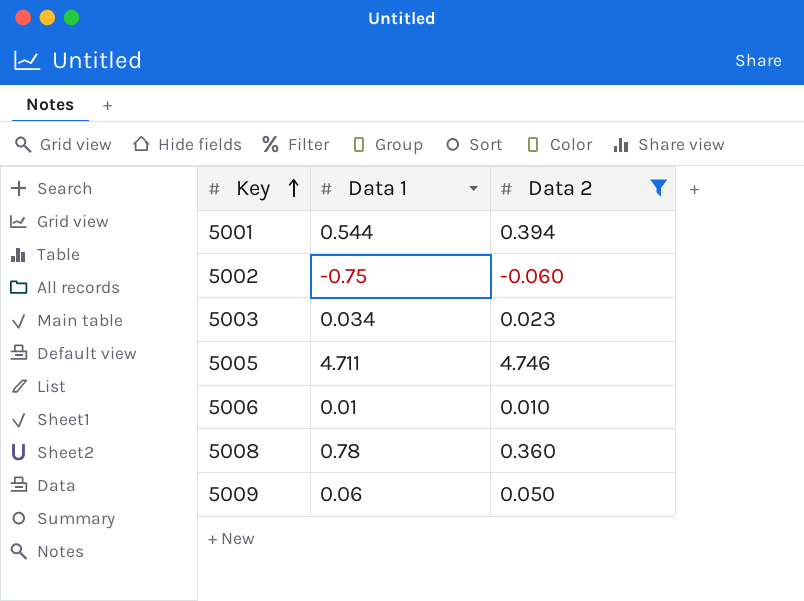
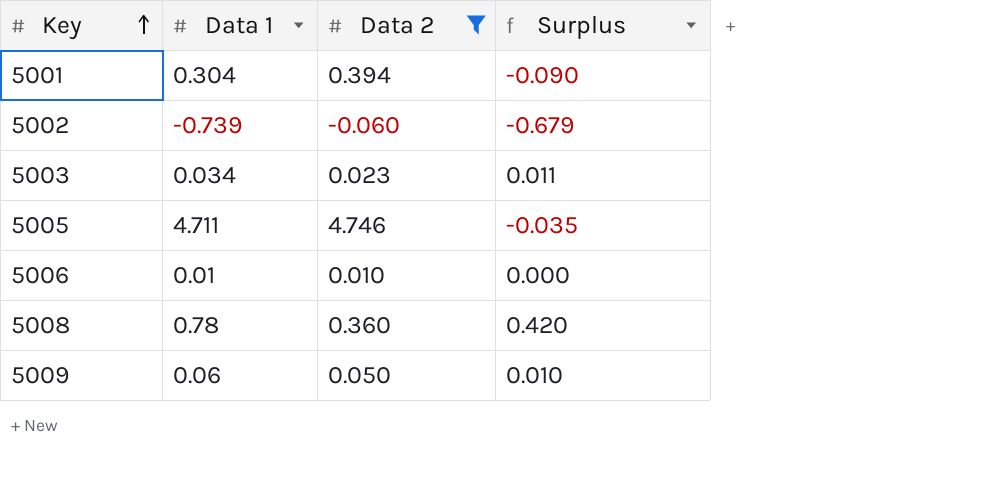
column Surplus | formula: none -> [Data 1] - [Data 2]
5001 | Data 1: 0.544 -> 0.304
5002 | Data 1: -0.75 -> -0.739

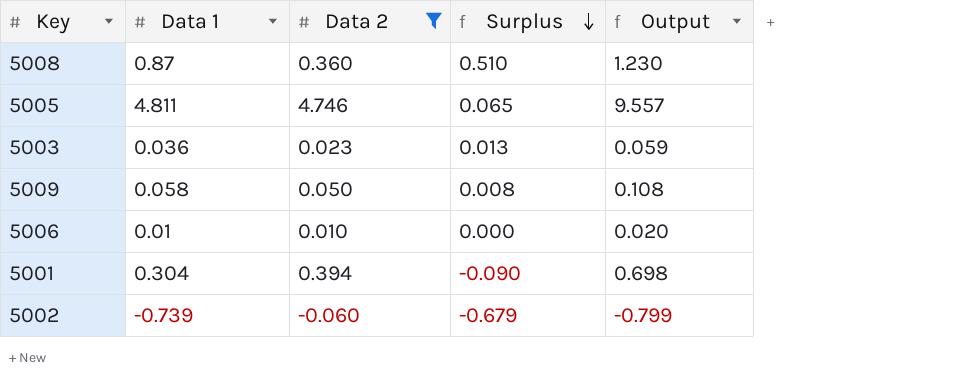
row order: Key ascending -> Surplus descending
column Output | formula: none -> [Data 1] + [Data 2]
5008 | Data 1: 0.78 -> 0.87
5008 | Surplus: 0.420 -> 0.510
5005 | Data 1: 4.711 -> 4.811
5005 | Surplus: -0.035 -> 0.065
5003 | Data 1: 0.034 -> 0.036
5003 | Surplus: 0.011 -> 0.013
5009 | Data 1: 0.06 -> 0.058
5009 | Surplus: 0.010 -> 0.008

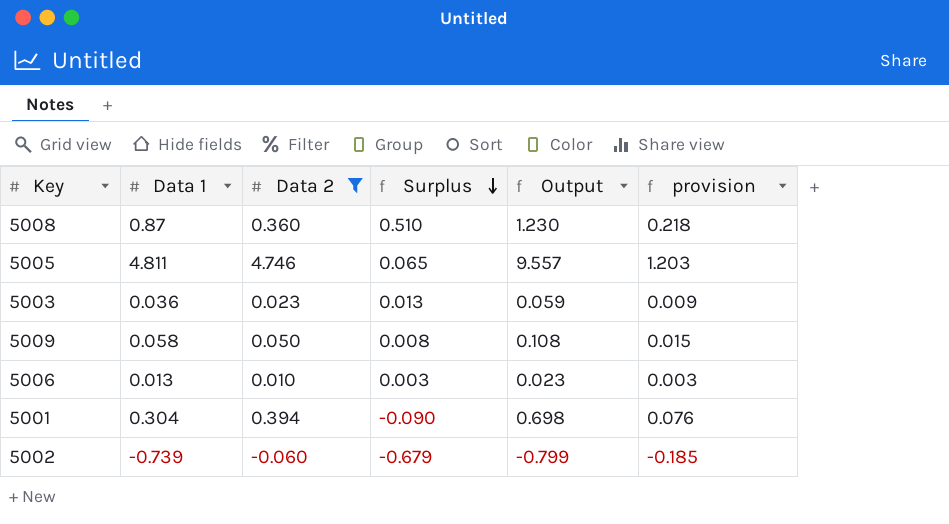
column provision | formula: none -> [Data 1] * 0.25
5006 | Data 1: 0.01 -> 0.013
5006 | Surplus: 0.000 -> 0.003
5006 | Output: 0.020 -> 0.023

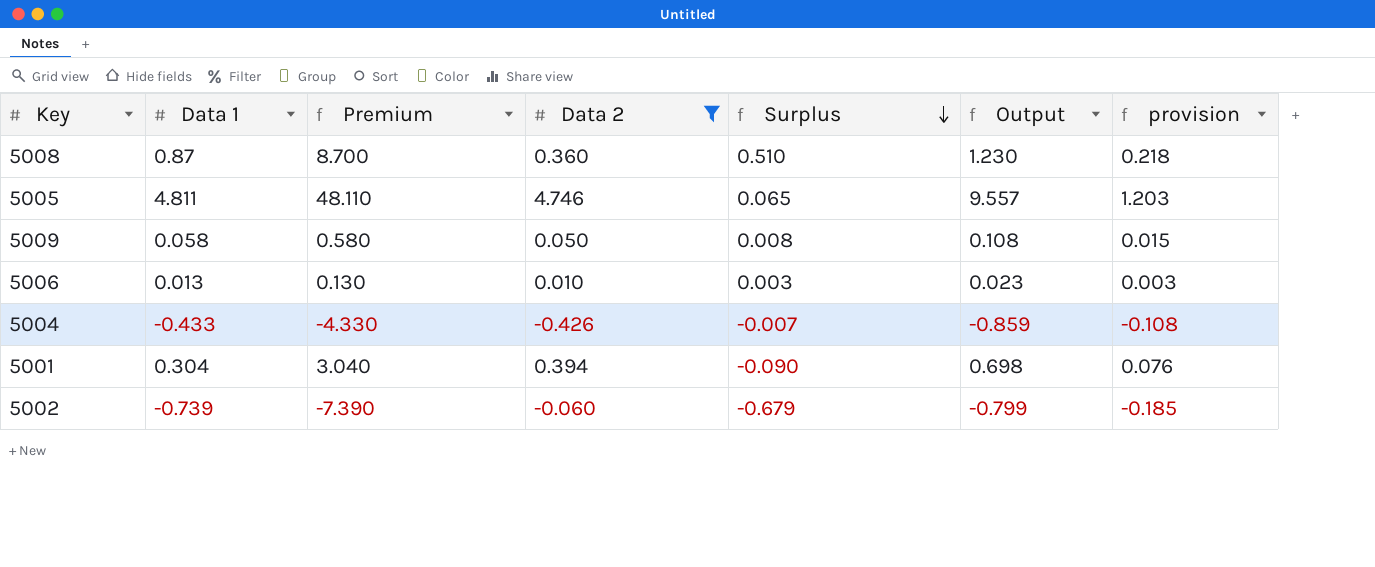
column Premium | formula: none -> [Data 1] * 10
row 5003: 0.036 | 0.023 | 0.013 | 0.059 | 0.009 -> none
row 5004: none -> -0.433 | -4.330 | -0.426 | -0.007 | -0.859 | -0.108

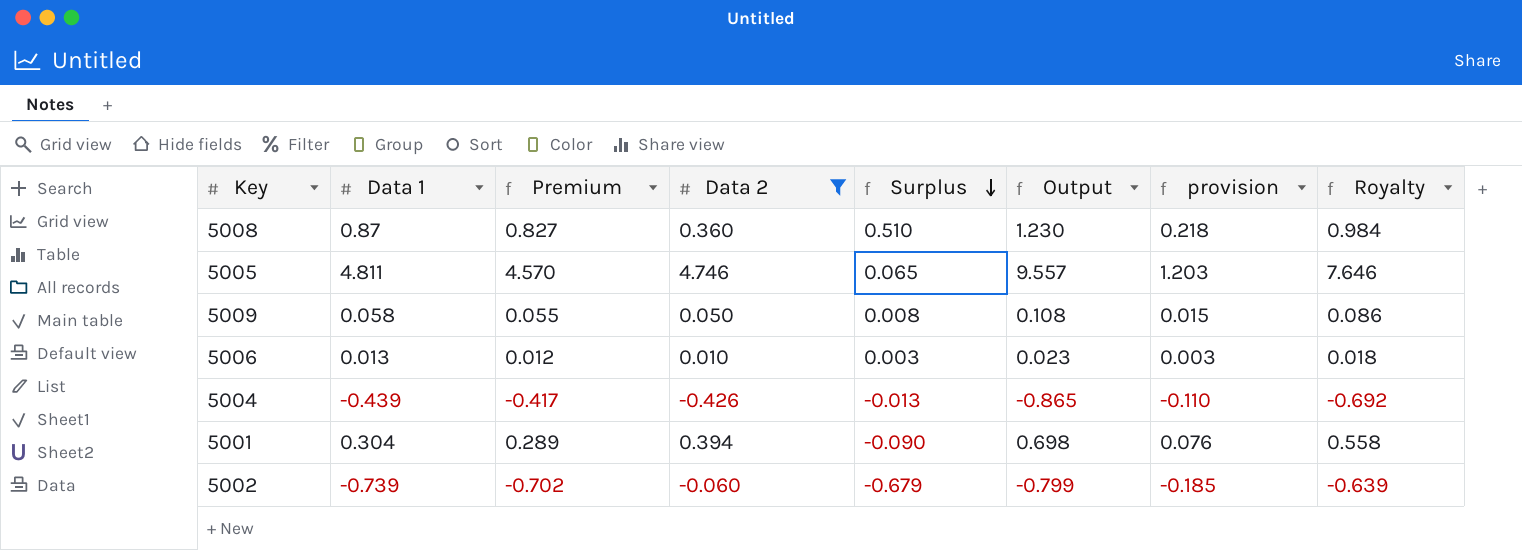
column Premium | formula: [Data 1] * 10 -> [Data 1] * 0.95
column Royalty | formula: none -> [Output] * 0.8
5004 | Data 1: -0.433 -> -0.439
5004 | Surplus: -0.007 -> -0.013
5004 | Output: -0.859 -> -0.865
5004 | provision: -0.108 -> -0.110

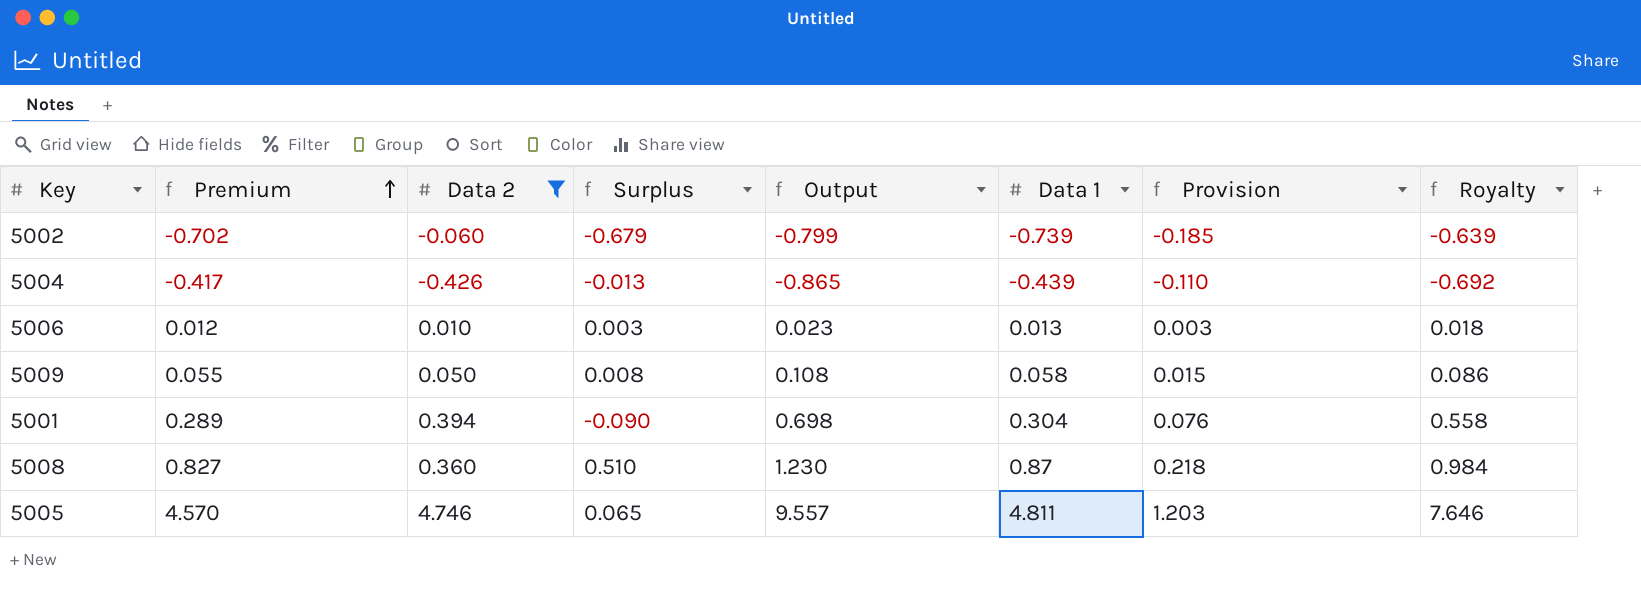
row order: Surplus descending -> Premium ascending
column Data 1 | position: 2 -> 6
column name: provision -> Provision

